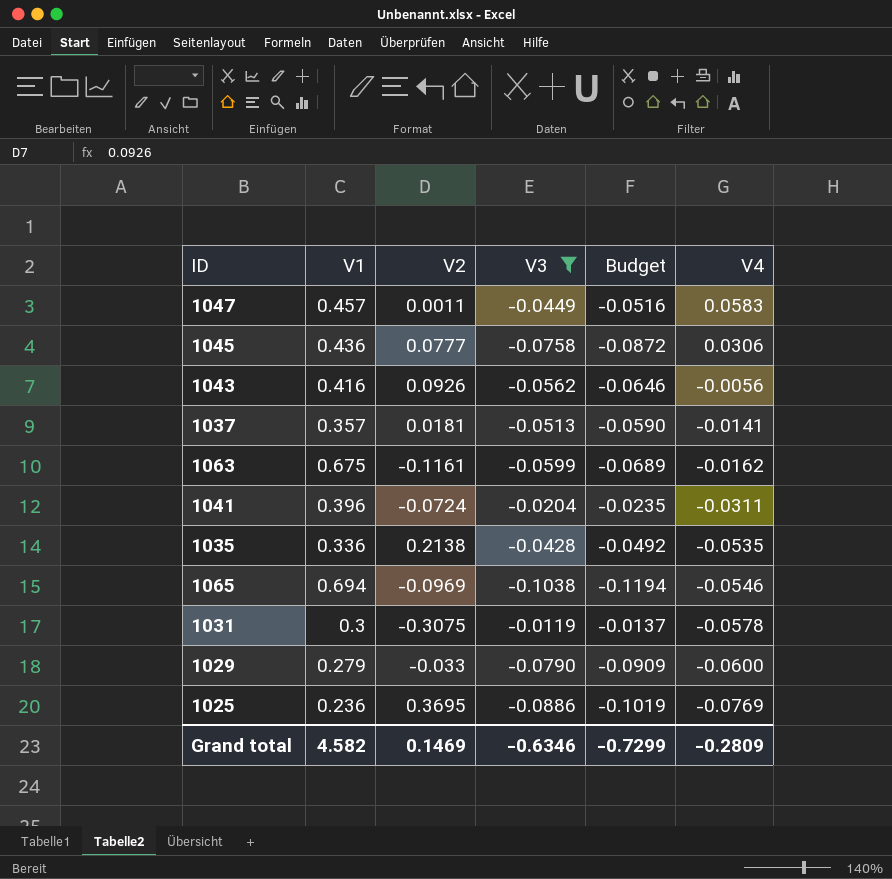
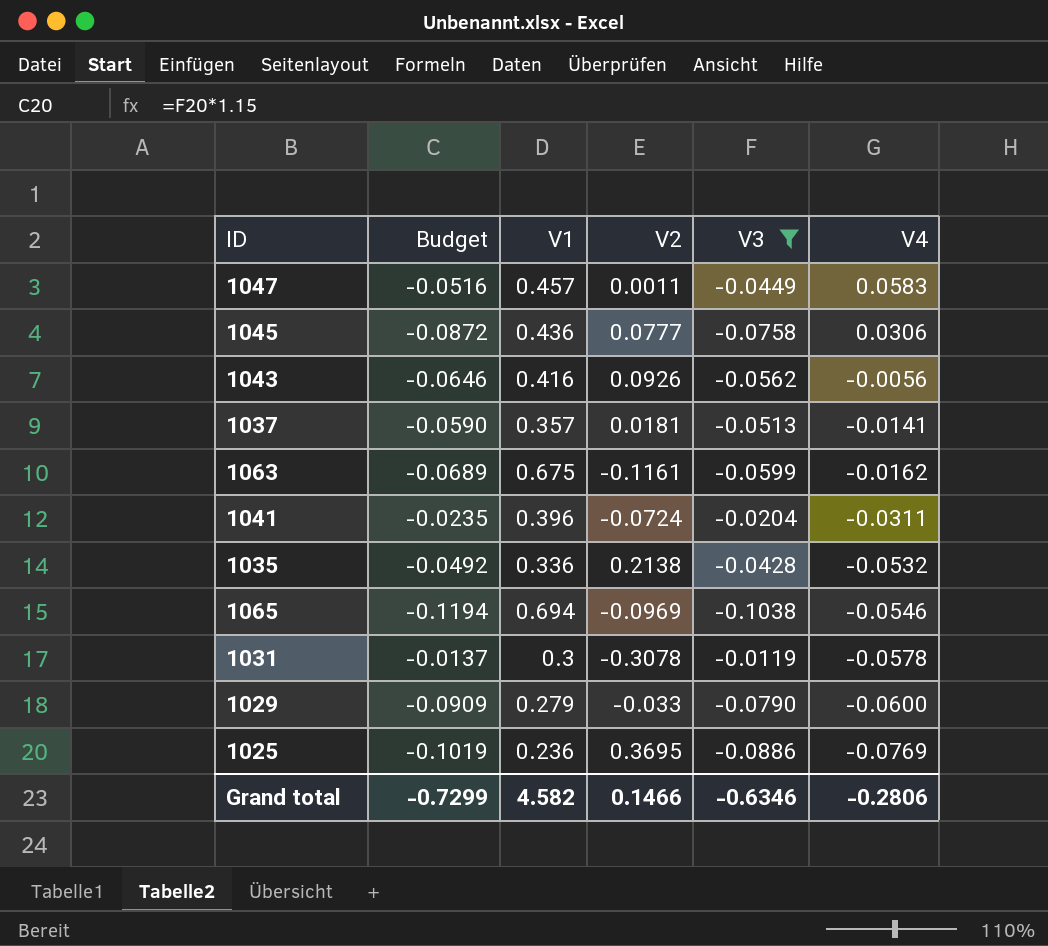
column Budget | position: 5 -> 2
1035 | V4: -0.0535 -> -0.0532
1031 | V2: -0.3075 -> -0.3078
Grand total | V2: 0.1469 -> 0.1466
Grand total | V4: -0.2809 -> -0.2806

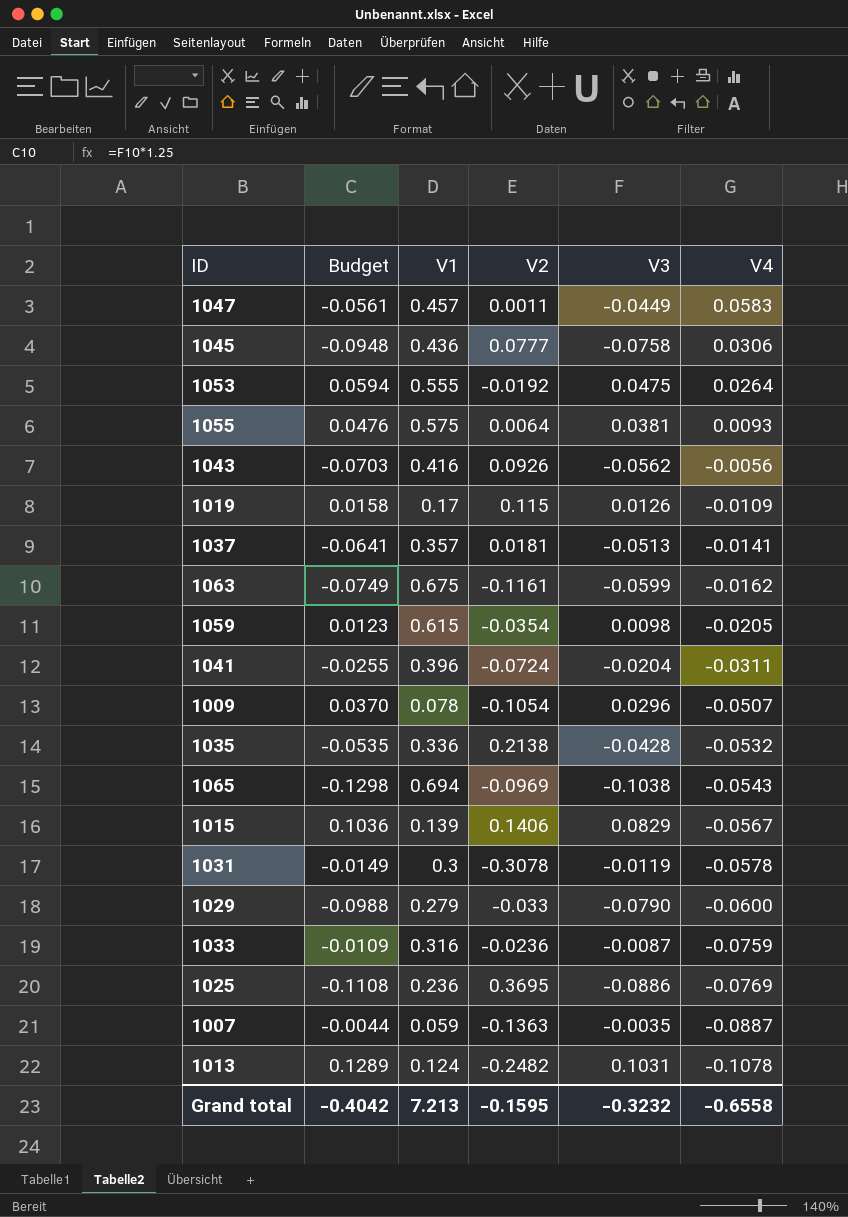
filter: V3 <= -0.0119 -> none
column Budget | formula: [V3] * 1.15 -> [V3] * 1.25
1065 | V4: -0.0546 -> -0.0543
Grand total | Budget: -0.7299 -> -0.4042
Grand total | V1: 4.582 -> 7.213
Grand total | V2: 0.1466 -> -0.1595
Grand total | V3: -0.6346 -> -0.3232
Grand total | V4: -0.2806 -> -0.6558

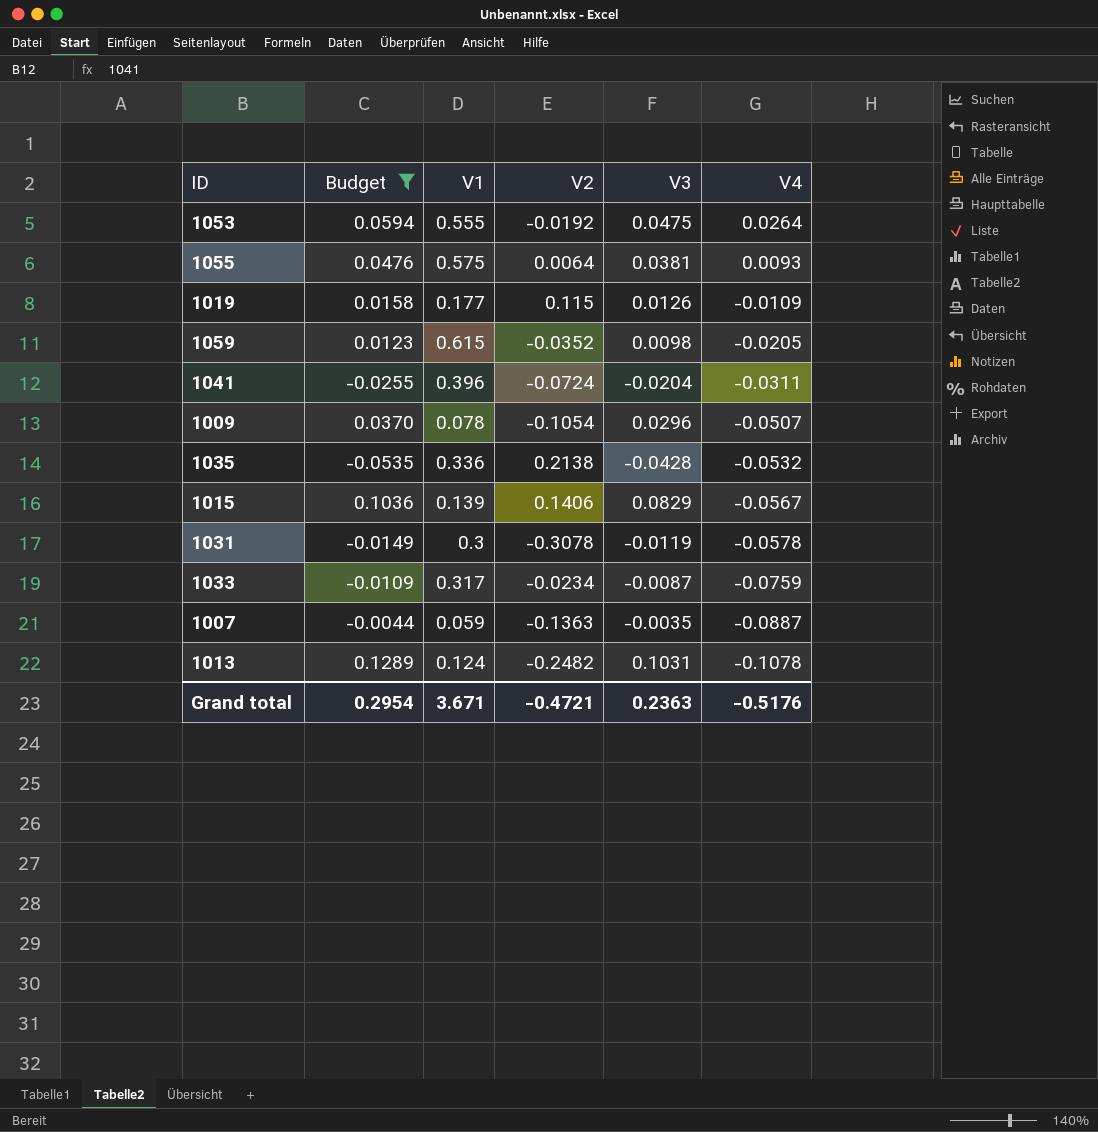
filter: none -> Budget >= -0.0535
1019 | V1: 0.17 -> 0.177
1059 | V2: -0.0354 -> -0.0352
1033 | V1: 0.316 -> 0.317
1033 | V2: -0.0236 -> -0.0234
Grand total | Budget: -0.4042 -> 0.2954
Grand total | V1: 7.213 -> 3.671
Grand total | V2: -0.1595 -> -0.4721
Grand total | V3: -0.3232 -> 0.2363
Grand total | V4: -0.6558 -> -0.5176

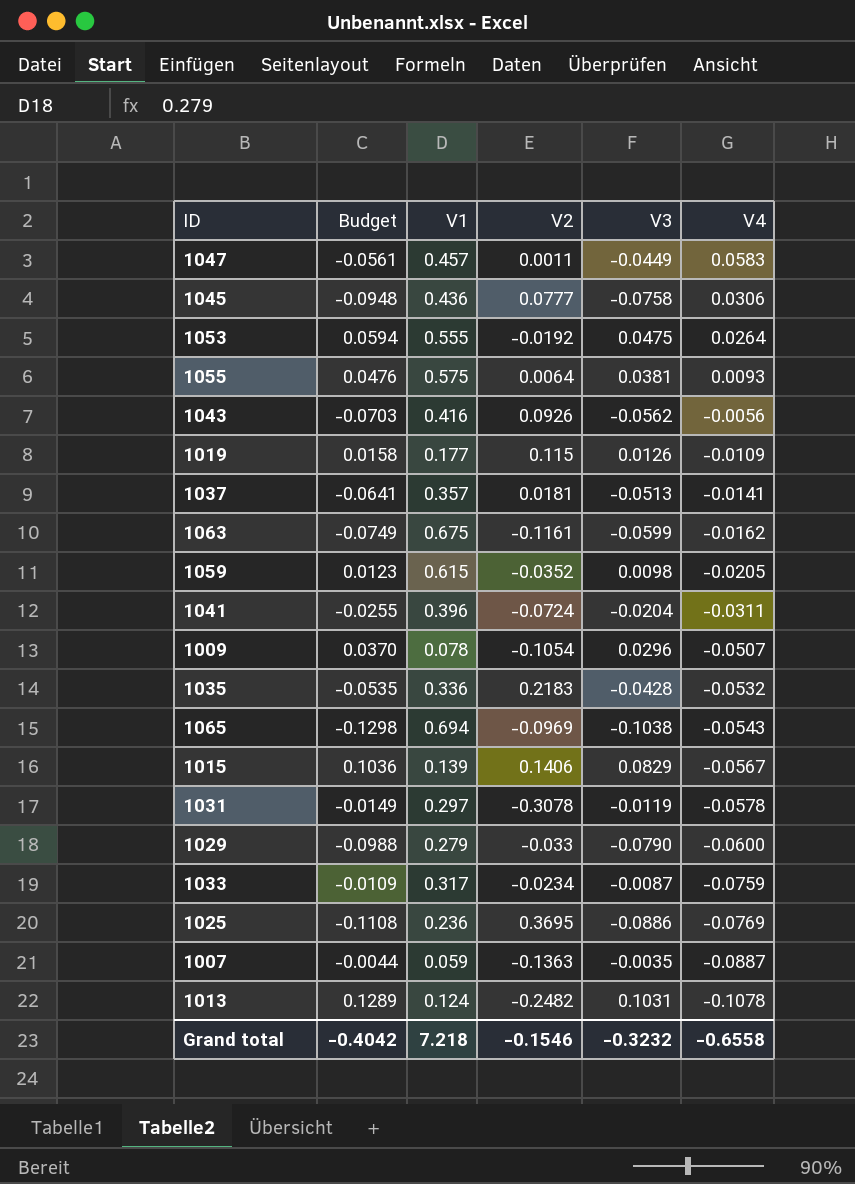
filter: Budget >= -0.0535 -> none
1035 | V2: 0.2138 -> 0.2183
1031 | V1: 0.3 -> 0.297
Grand total | Budget: 0.2954 -> -0.4042
Grand total | V1: 3.671 -> 7.218
Grand total | V2: -0.4721 -> -0.1546
Grand total | V3: 0.2363 -> -0.3232
Grand total | V4: -0.5176 -> -0.6558

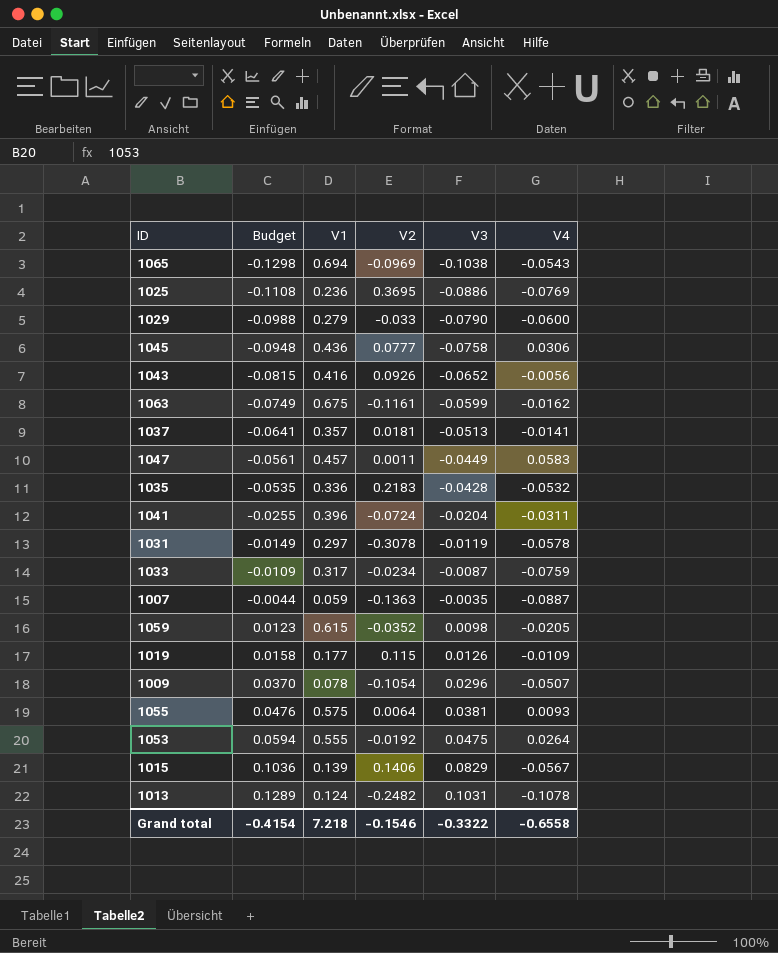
row order: V4 descending -> Budget ascending
1043 | Budget: -0.0703 -> -0.0815
1043 | V3: -0.0562 -> -0.0652
Grand total | Budget: -0.4042 -> -0.4154
Grand total | V3: -0.3232 -> -0.3322

